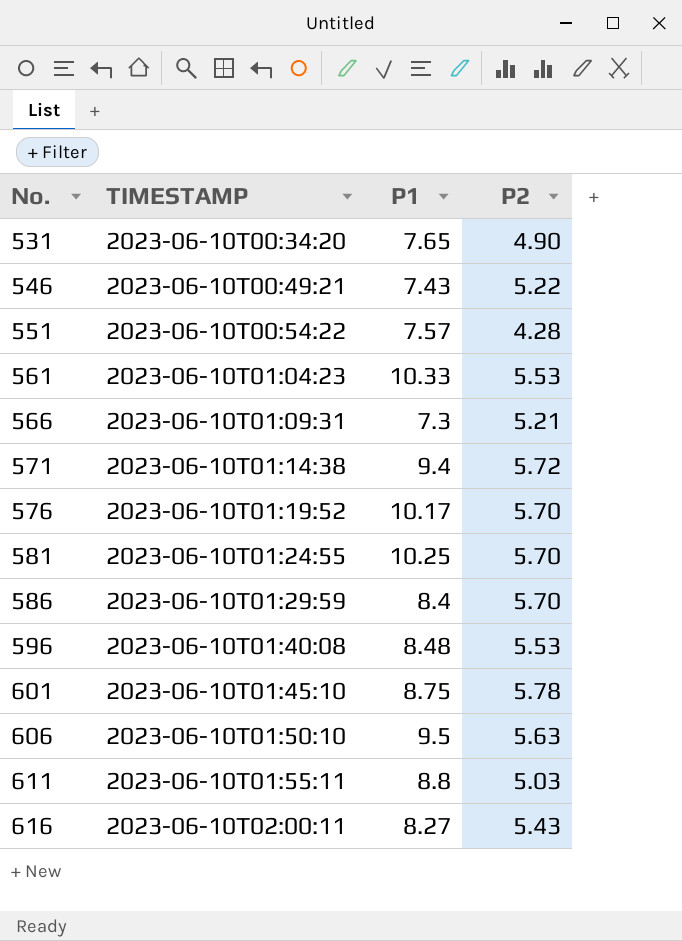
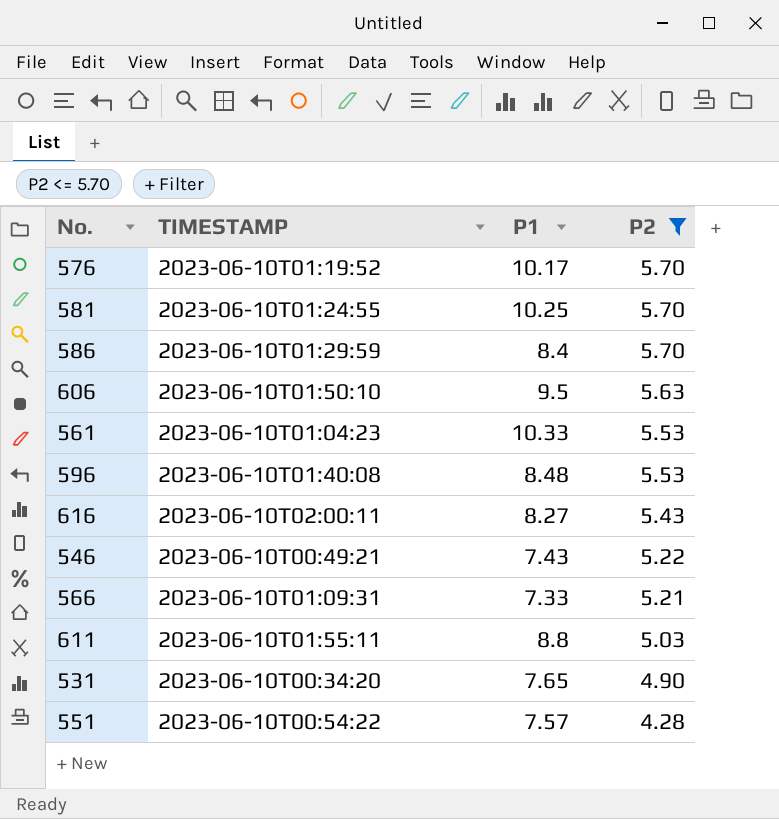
filter: none -> P2 <= 5.70
row order: No. ascending -> P2 descending
566 | P1: 7.3 -> 7.33

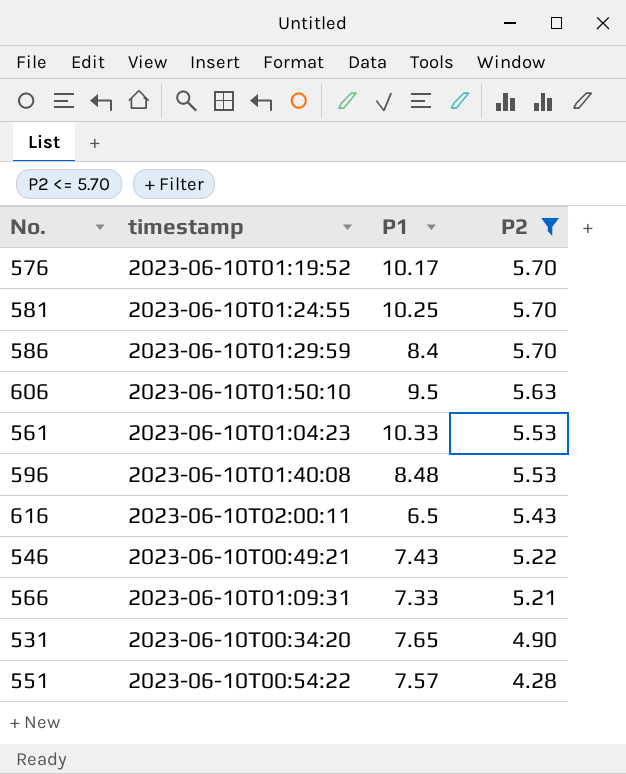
column name: TIMESTAMP -> timestamp
row 611: 2023-06-10T01:55:11 | 8.8 | 5.03 -> none
616 | P1: 8.27 -> 6.5

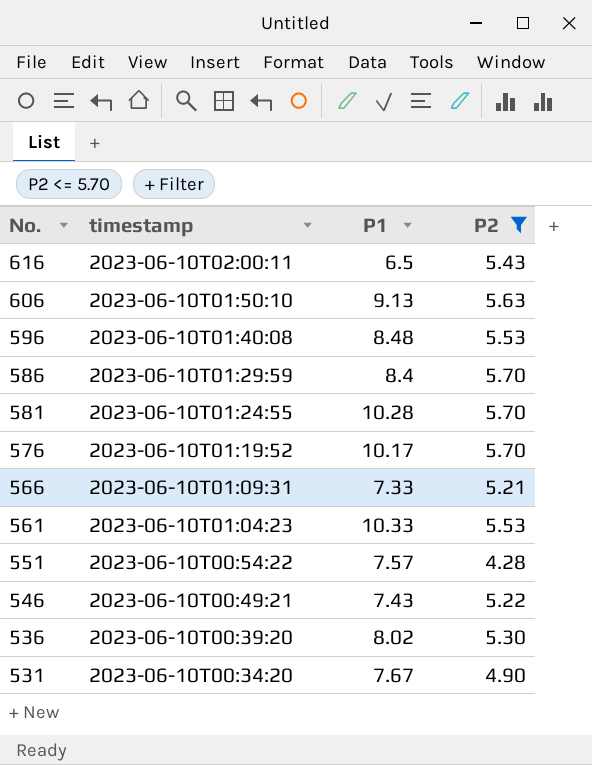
row order: P2 descending -> No. descending
606 | P1: 9.5 -> 9.13
581 | P1: 10.25 -> 10.28
row 536: none -> 2023-06-10T00:39:20 | 8.02 | 5.30
531 | P1: 7.65 -> 7.67

